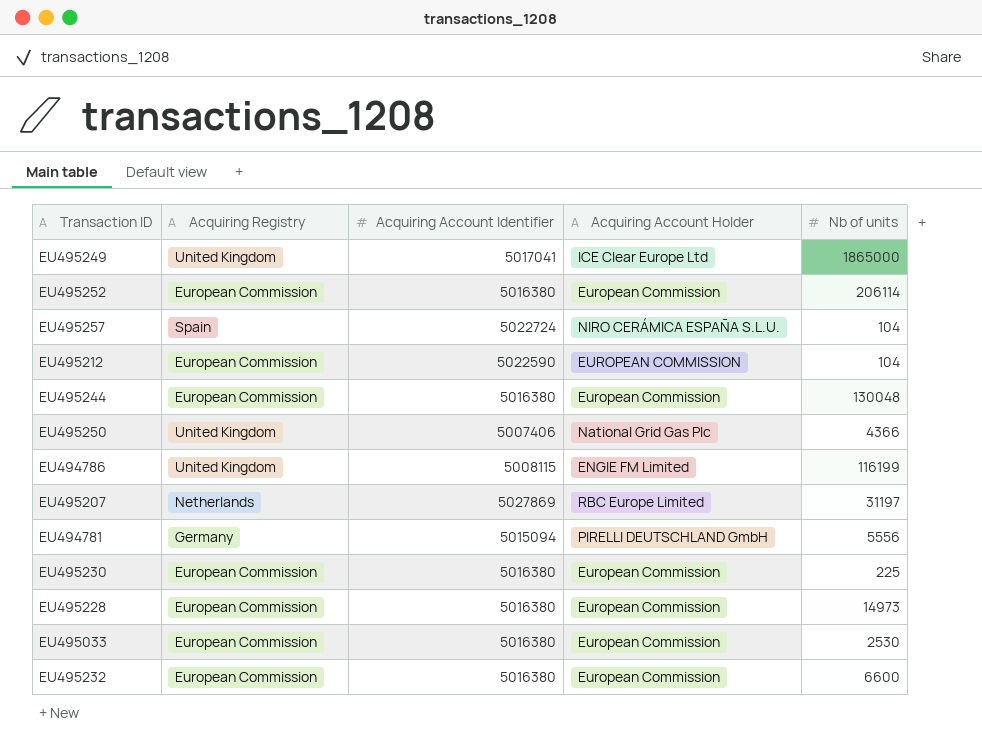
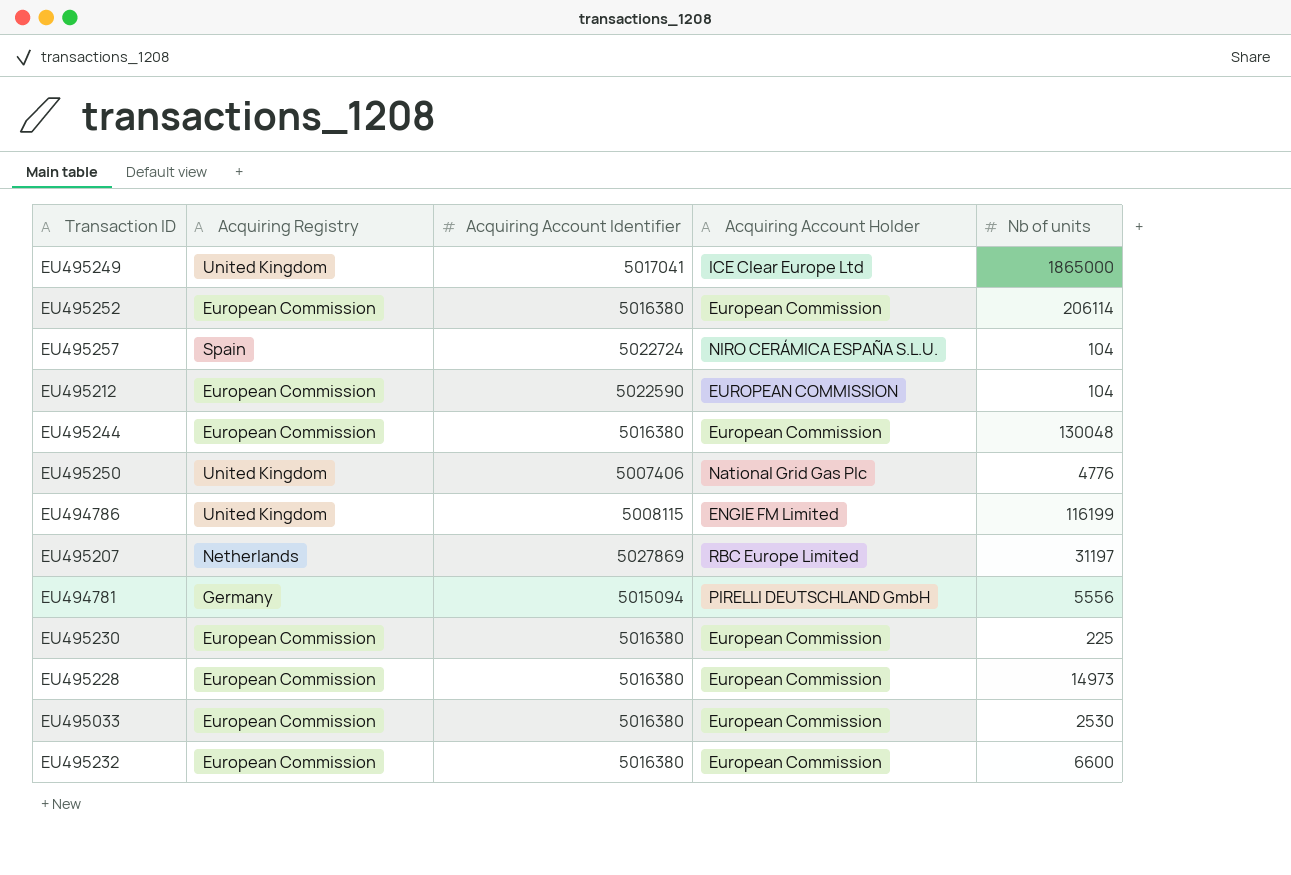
EU495250 | Nb of units: 4366 -> 4776

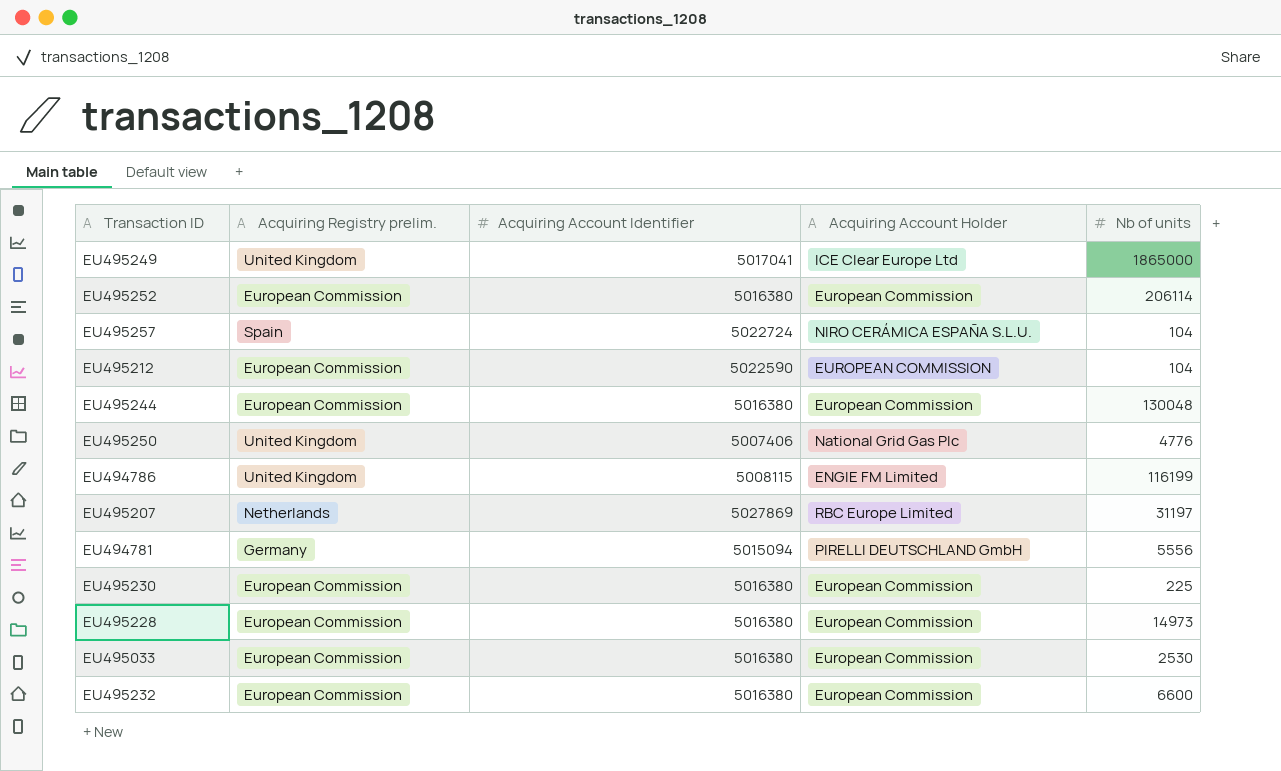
column name: Acquiring Registry -> Acquiring Registry prelim.

